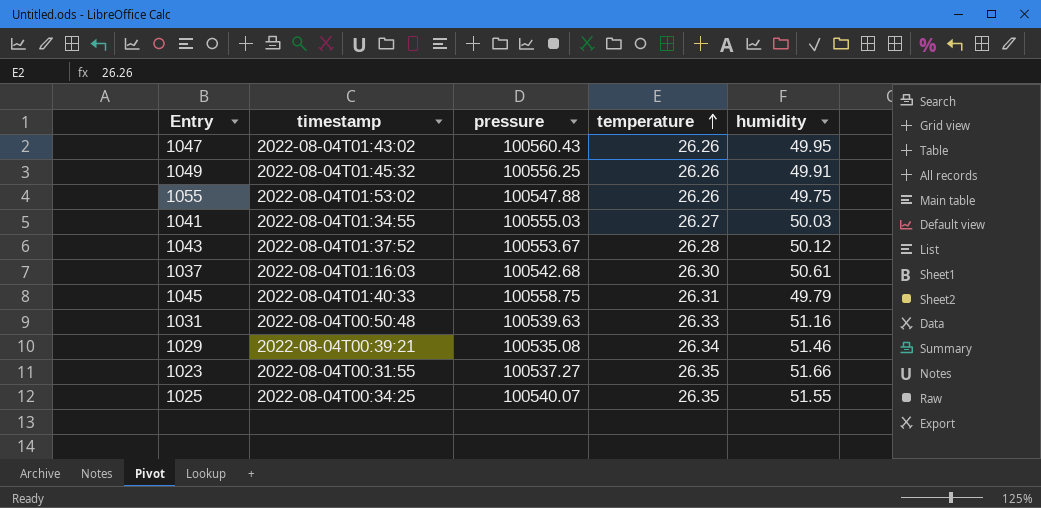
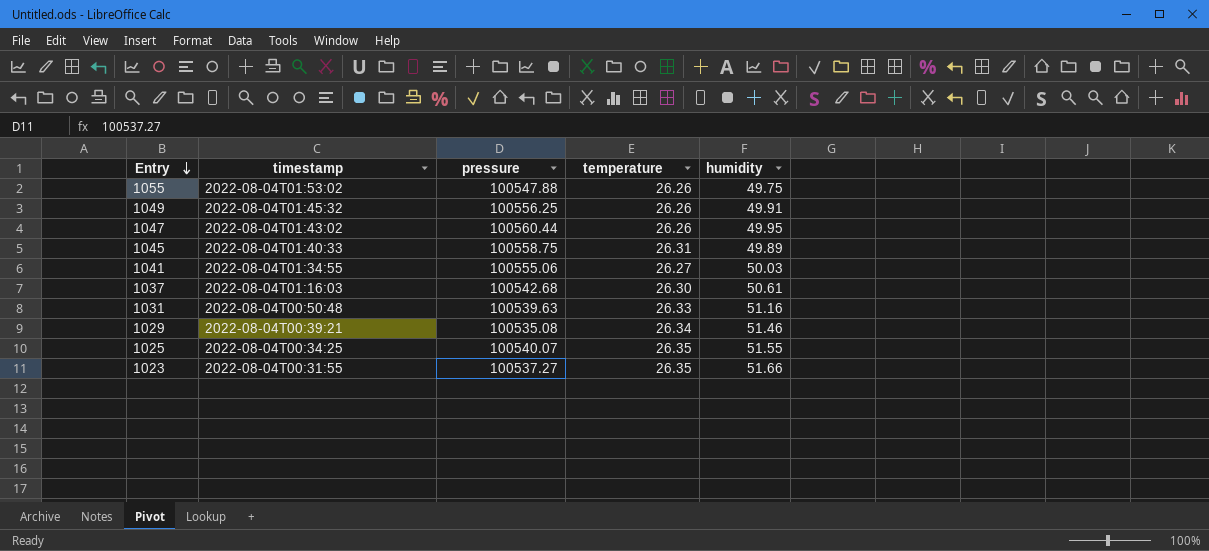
row order: temperature ascending -> Entry descending
row 1043: 2022-08-04T01:37:52 | 100553.67 | 26.28 | 50.12 -> none
1047 | pressure: 100560.43 -> 100560.44
1045 | humidity: 49.79 -> 49.89
1041 | pressure: 100555.03 -> 100555.06

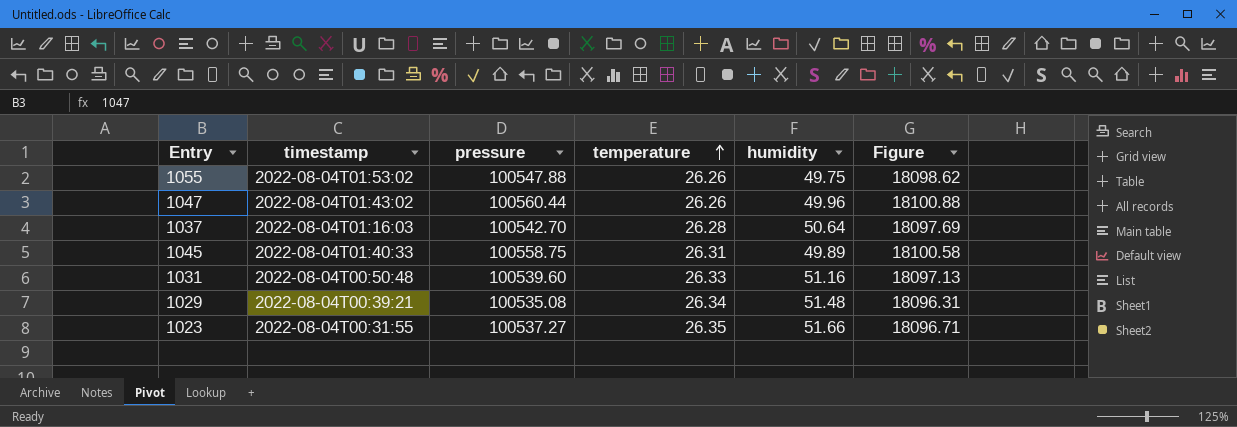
row order: Entry descending -> temperature ascending
column Figure | formula: none -> [pressure] * 0.18
row 1049: 2022-08-04T01:45:32 | 100556.25 | 26.26 | 49.91 -> none
row 1041: 2022-08-04T01:34:55 | 100555.06 | 26.27 | 50.03 -> none
row 1025: 2022-08-04T00:34:25 | 100540.07 | 26.35 | 51.55 -> none
1047 | humidity: 49.95 -> 49.96
1037 | pressure: 100542.68 -> 100542.70
1037 | temperature: 26.30 -> 26.28
1037 | humidity: 50.61 -> 50.64
1031 | pressure: 100539.63 -> 100539.60
1029 | humidity: 51.46 -> 51.48

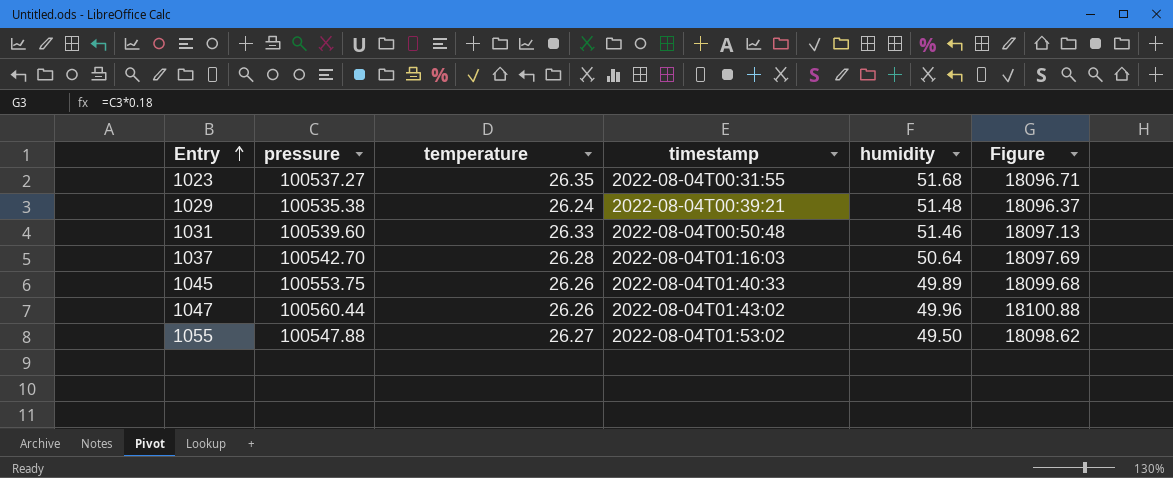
row order: temperature ascending -> Entry ascending
column timestamp | position: 2 -> 4
1023 | humidity: 51.66 -> 51.68
1029 | pressure: 100535.08 -> 100535.38
1029 | temperature: 26.34 -> 26.24
1029 | Figure: 18096.31 -> 18096.37
1031 | humidity: 51.16 -> 51.46
1045 | pressure: 100558.75 -> 100553.75
1045 | temperature: 26.31 -> 26.26
1045 | Figure: 18100.58 -> 18099.68
1055 | temperature: 26.26 -> 26.27
1055 | humidity: 49.75 -> 49.50

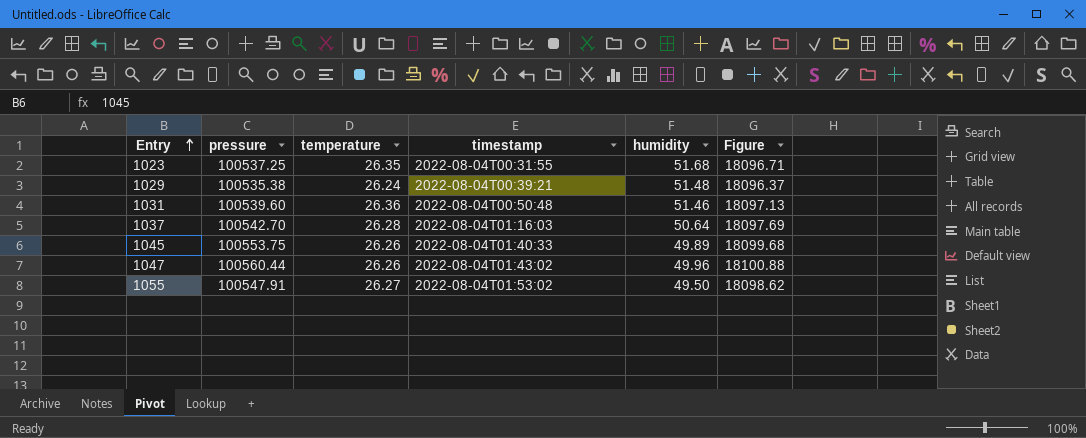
1023 | pressure: 100537.27 -> 100537.25
1031 | temperature: 26.33 -> 26.36
1055 | pressure: 100547.88 -> 100547.91

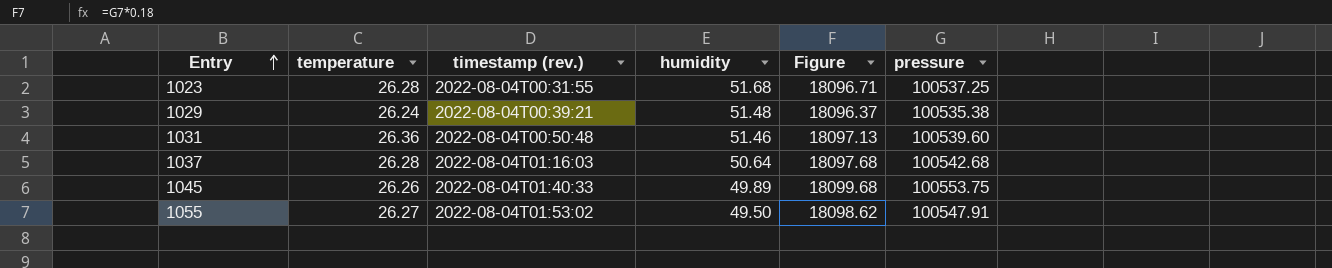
column name: timestamp -> timestamp (rev.)
column pressure | position: 2 -> 6
row 1047: 100560.44 | 26.26 | 2022-08-04T01:43:02 | 49.96 | 18100.88 -> none
1023 | temperature: 26.35 -> 26.28
1037 | Figure: 18097.69 -> 18097.68
1037 | pressure: 100542.70 -> 100542.68

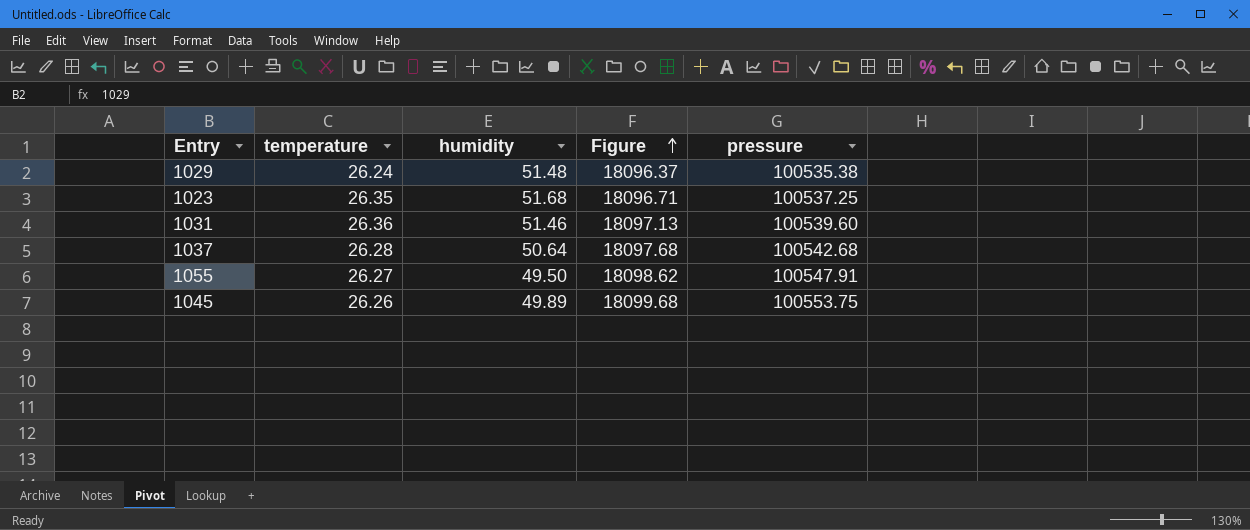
row order: Entry ascending -> Figure ascending
column timestamp (rev.) | position: 3 -> none
1023 | temperature: 26.28 -> 26.35

